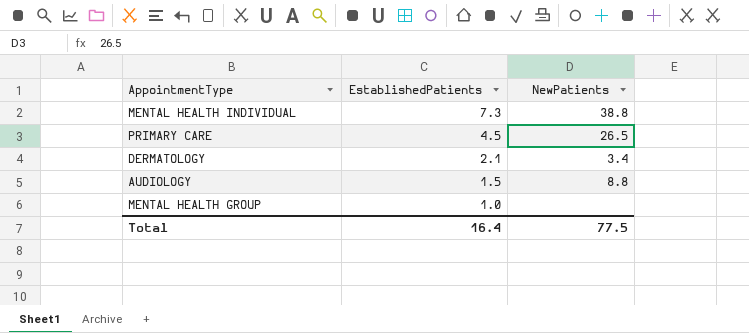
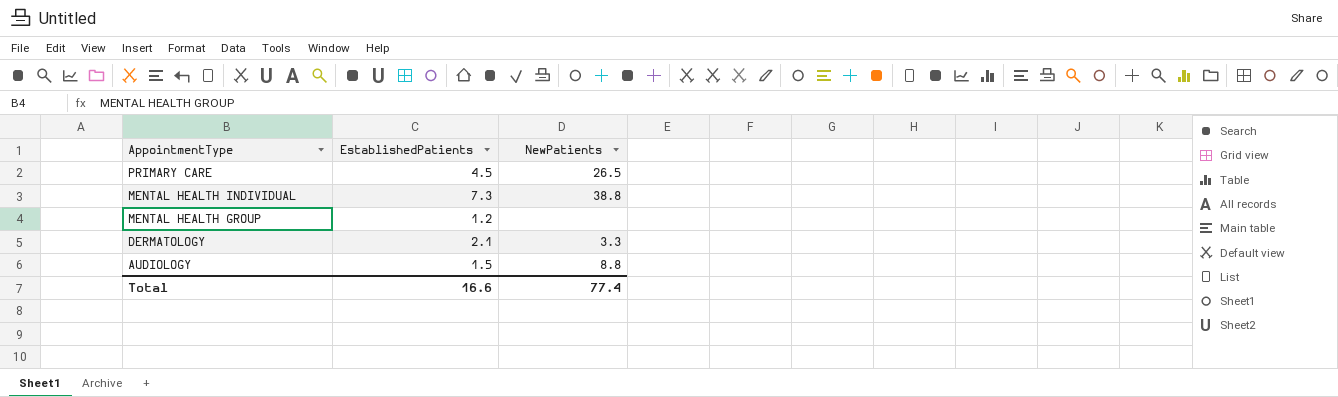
row order: EstablishedPatients descending -> AppointmentType descending
MENTAL HEALTH GROUP | EstablishedPatients: 1.0 -> 1.2
DERMATOLOGY | NewPatients: 3.4 -> 3.3
Total | EstablishedPatients: 16.4 -> 16.6
Total | NewPatients: 77.5 -> 77.4

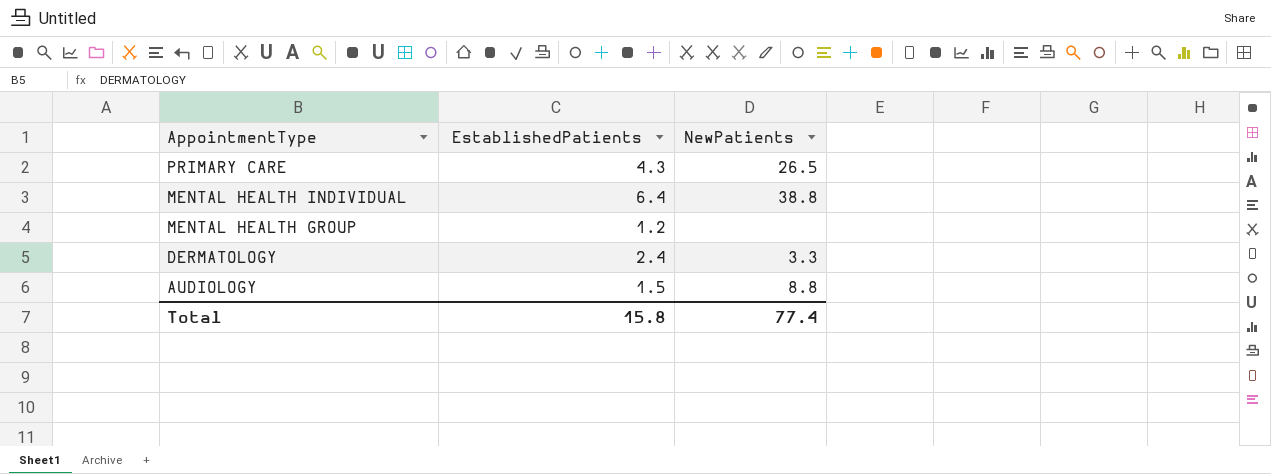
PRIMARY CARE | EstablishedPatients: 4.5 -> 4.3
MENTAL HEALTH INDIVIDUAL | EstablishedPatients: 7.3 -> 6.4
DERMATOLOGY | EstablishedPatients: 2.1 -> 2.4
Total | EstablishedPatients: 16.6 -> 15.8

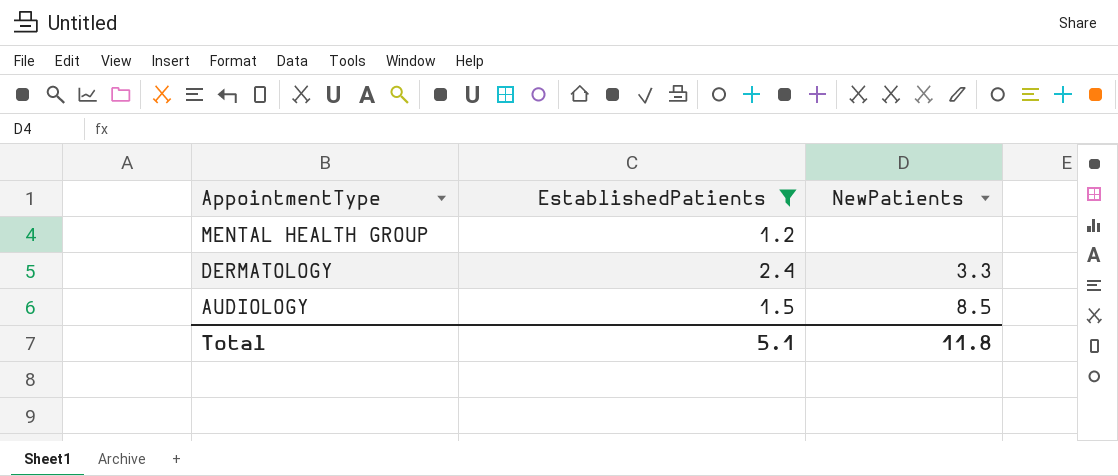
filter: none -> EstablishedPatients <= 2.4
AUDIOLOGY | NewPatients: 8.8 -> 8.5
Total | EstablishedPatients: 15.8 -> 5.1
Total | NewPatients: 77.4 -> 11.8

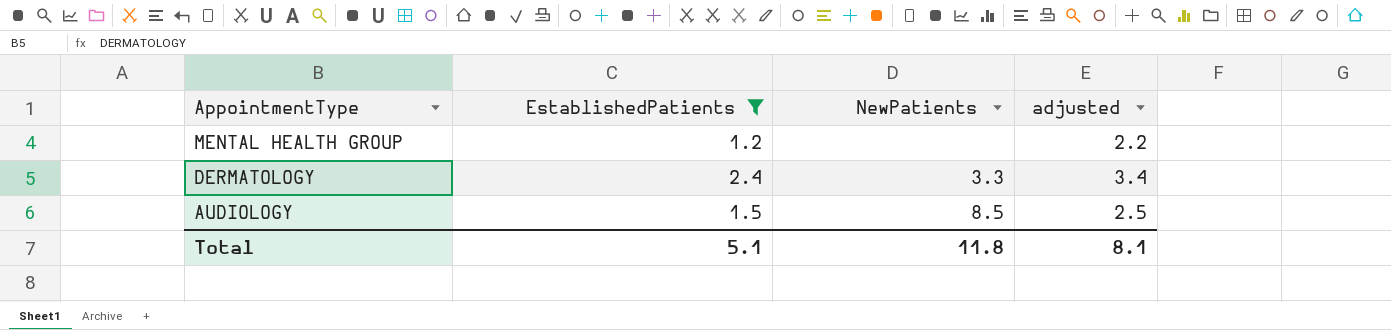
column adjusted | formula: none -> [EstablishedPatients] + 1

